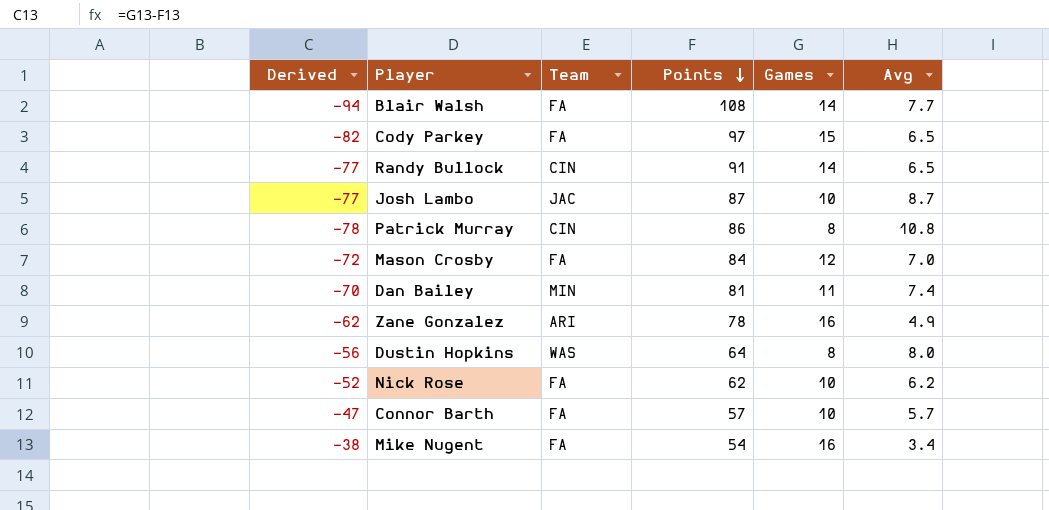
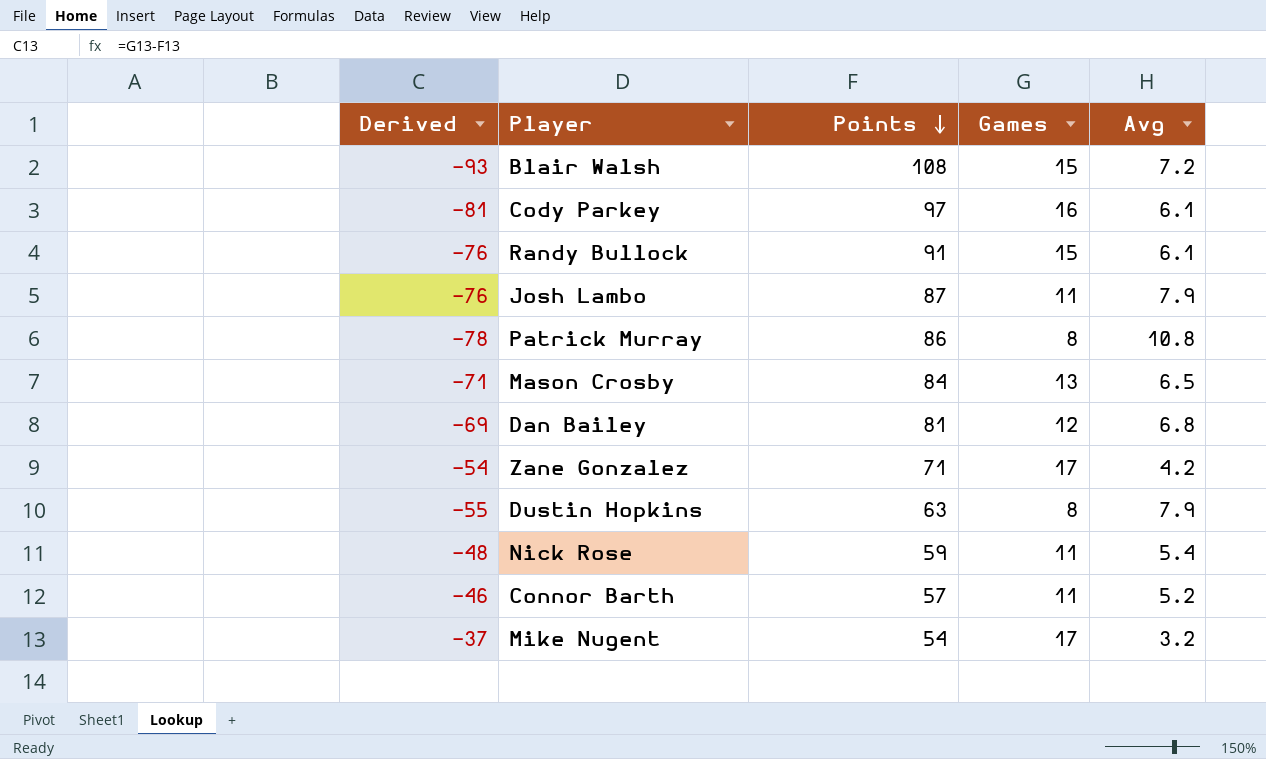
column Team | position: 3 -> none
Blair Walsh | Derived: -94 -> -93
Blair Walsh | Games: 14 -> 15
Blair Walsh | Avg: 7.7 -> 7.2
Cody Parkey | Derived: -82 -> -81
Cody Parkey | Games: 15 -> 16
Cody Parkey | Avg: 6.5 -> 6.1
Randy Bullock | Derived: -77 -> -76
Randy Bullock | Games: 14 -> 15
Randy Bullock | Avg: 6.5 -> 6.1
Josh Lambo | Derived: -77 -> -76
Josh Lambo | Games: 10 -> 11
Josh Lambo | Avg: 8.7 -> 7.9
Mason Crosby | Derived: -72 -> -71
Mason Crosby | Games: 12 -> 13
Mason Crosby | Avg: 7.0 -> 6.5
Dan Bailey | Derived: -70 -> -69
Dan Bailey | Games: 11 -> 12
Dan Bailey | Avg: 7.4 -> 6.8
Zane Gonzalez | Derived: -62 -> -54
Zane Gonzalez | Points: 78 -> 71
Zane Gonzalez | Games: 16 -> 17
Zane Gonzalez | Avg: 4.9 -> 4.2
Dustin Hopkins | Derived: -56 -> -55
Dustin Hopkins | Points: 64 -> 63
Dustin Hopkins | Avg: 8.0 -> 7.9
Nick Rose | Derived: -52 -> -48
Nick Rose | Points: 62 -> 59
Nick Rose | Games: 10 -> 11
Nick Rose | Avg: 6.2 -> 5.4
Connor Barth | Derived: -47 -> -46
Connor Barth | Games: 10 -> 11
Connor Barth | Avg: 5.7 -> 5.2
Mike Nugent | Derived: -38 -> -37
Mike Nugent | Games: 16 -> 17
Mike Nugent | Avg: 3.4 -> 3.2

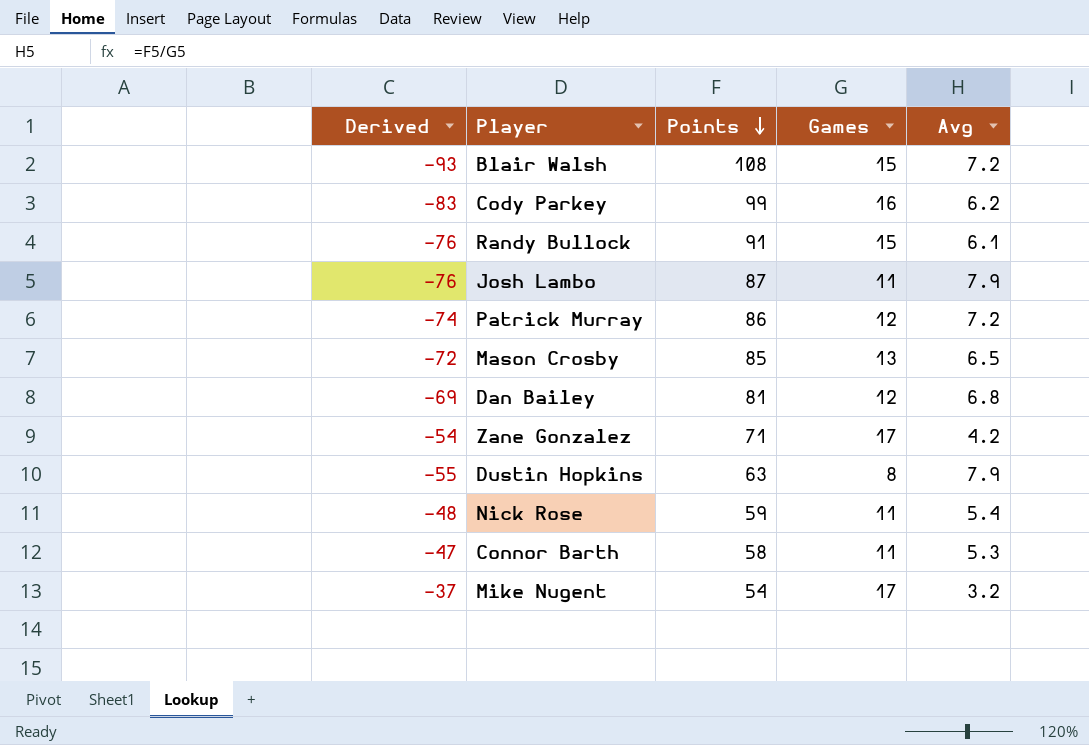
Cody Parkey | Derived: -81 -> -83
Cody Parkey | Points: 97 -> 99
Cody Parkey | Avg: 6.1 -> 6.2
Patrick Murray | Derived: -78 -> -74
Patrick Murray | Games: 8 -> 12
Patrick Murray | Avg: 10.8 -> 7.2
Mason Crosby | Derived: -71 -> -72
Mason Crosby | Points: 84 -> 85
Connor Barth | Derived: -46 -> -47
Connor Barth | Points: 57 -> 58
Connor Barth | Avg: 5.2 -> 5.3

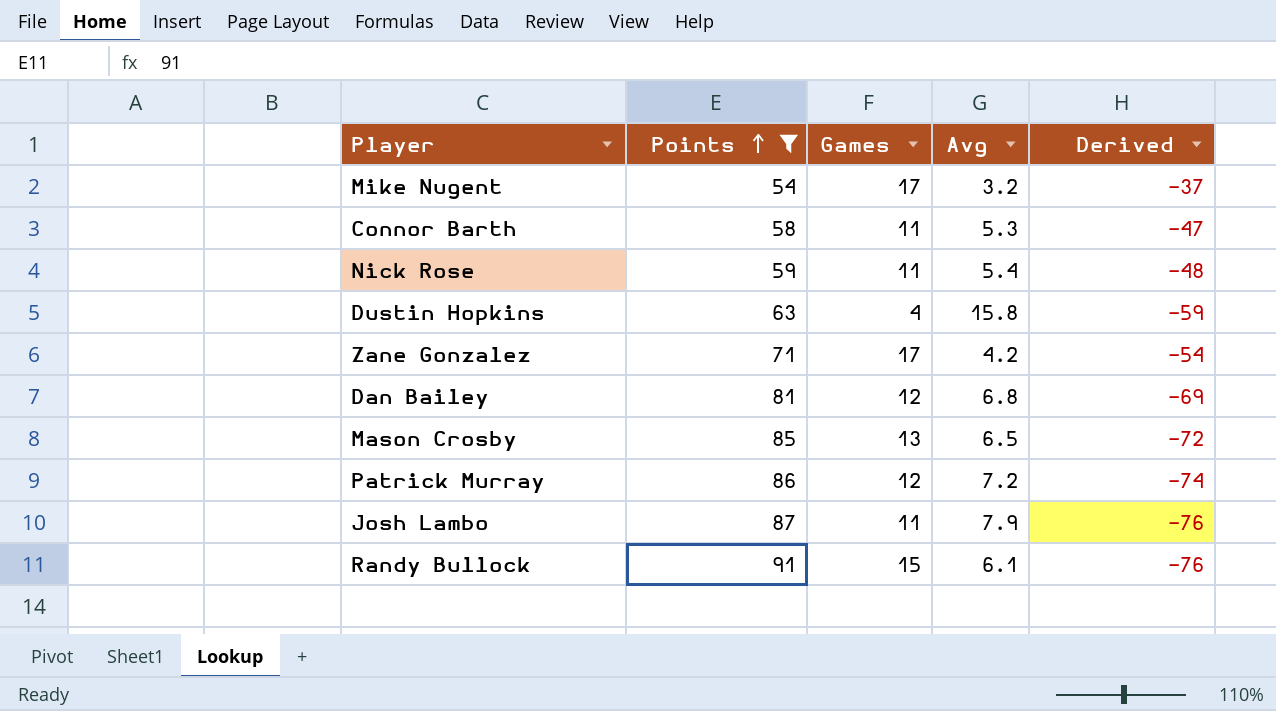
filter: none -> Points <= 91
row order: Points descending -> Points ascending
column Derived | position: 1 -> 5
Dustin Hopkins | Games: 8 -> 4
Dustin Hopkins | Avg: 7.9 -> 15.8
Dustin Hopkins | Derived: -55 -> -59

